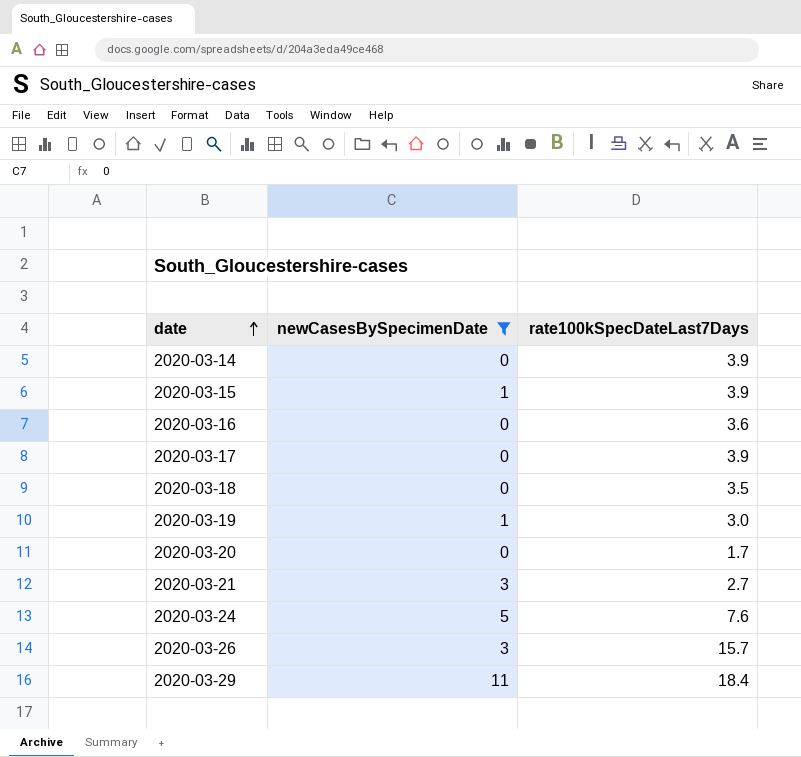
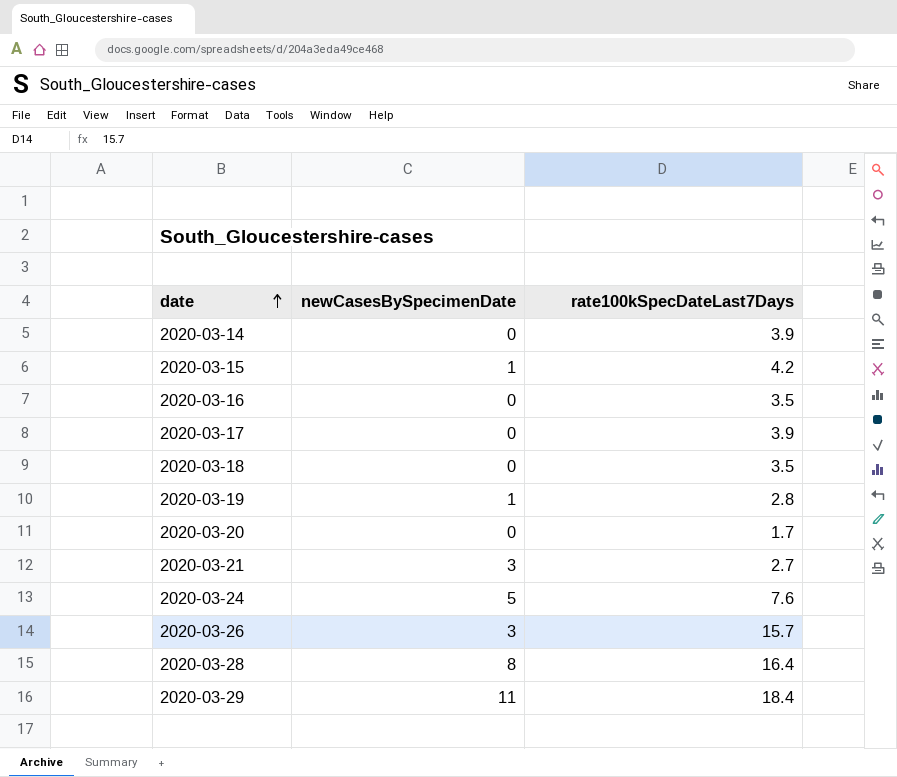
filter: newCasesBySpecimenDate != 8 -> none
2020-03-15 | rate100kSpecDateLast7Days: 3.9 -> 4.2
2020-03-16 | rate100kSpecDateLast7Days: 3.6 -> 3.5
2020-03-19 | rate100kSpecDateLast7Days: 3.0 -> 2.8

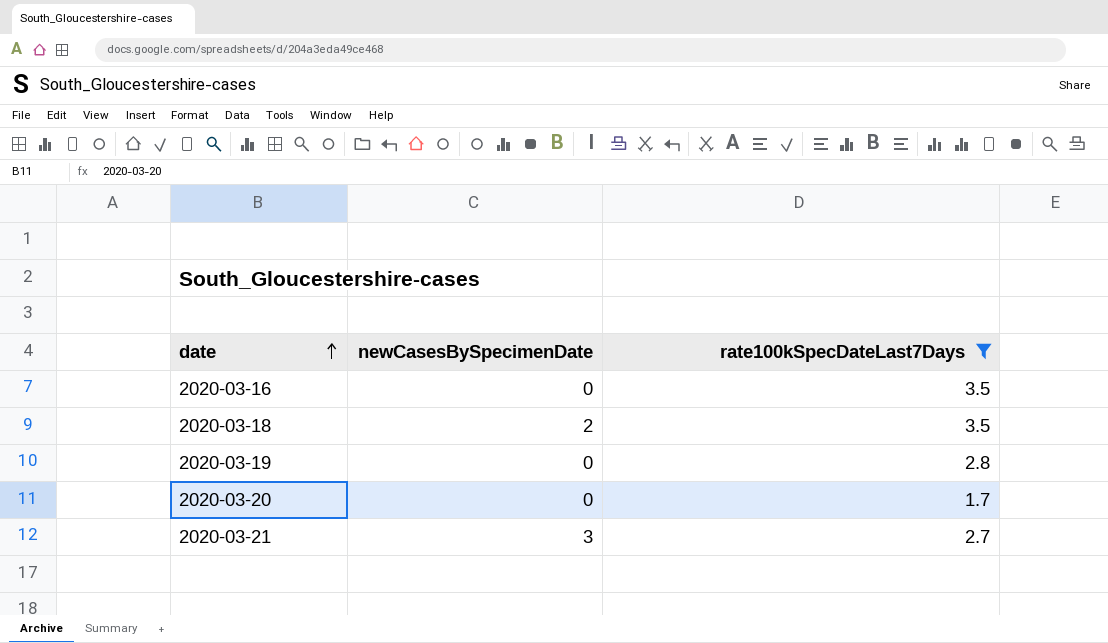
filter: none -> rate100kSpecDateLast7Days <= 3.5
2020-03-18 | newCasesBySpecimenDate: 0 -> 2
2020-03-19 | newCasesBySpecimenDate: 1 -> 0

